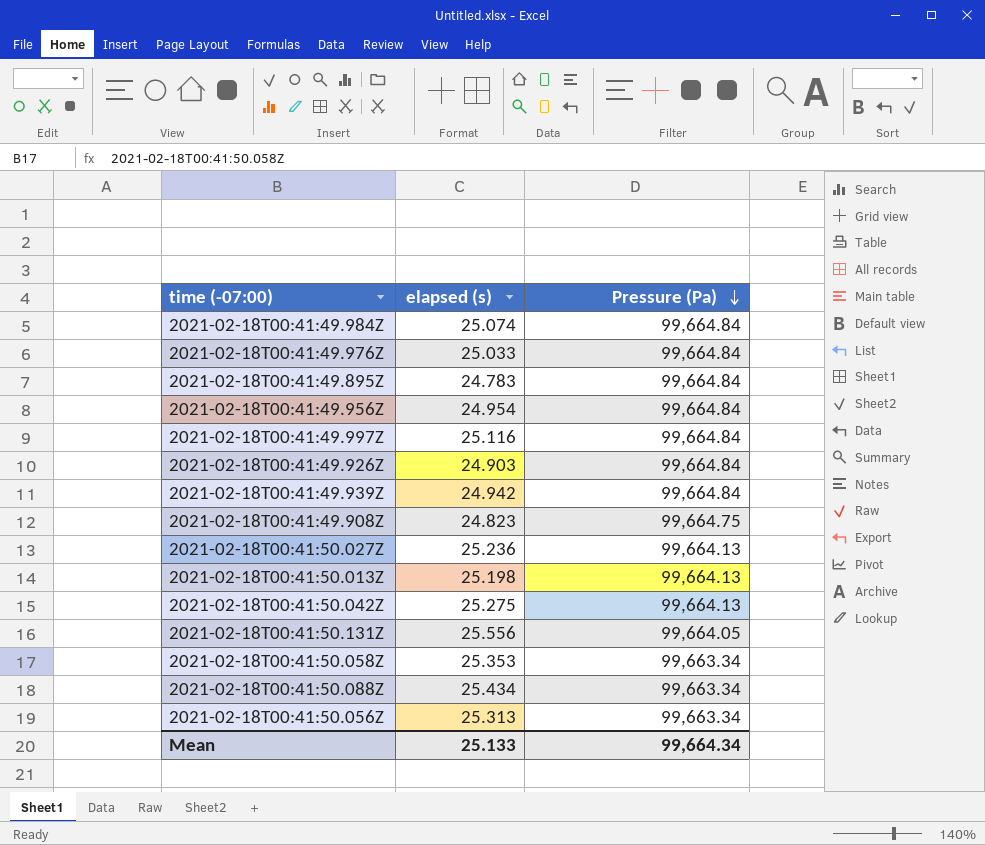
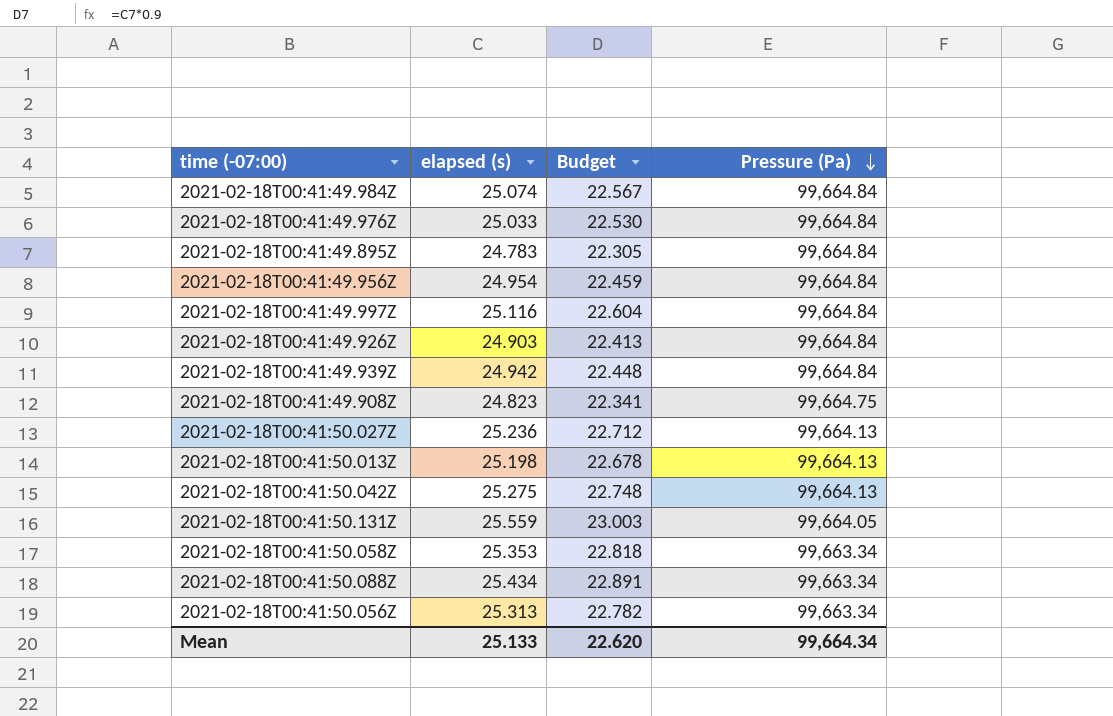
column Budget | formula: none -> [elapsed (s)] * 0.9
2021-02-18T00:41:50.131Z | elapsed (s): 25.556 -> 25.559

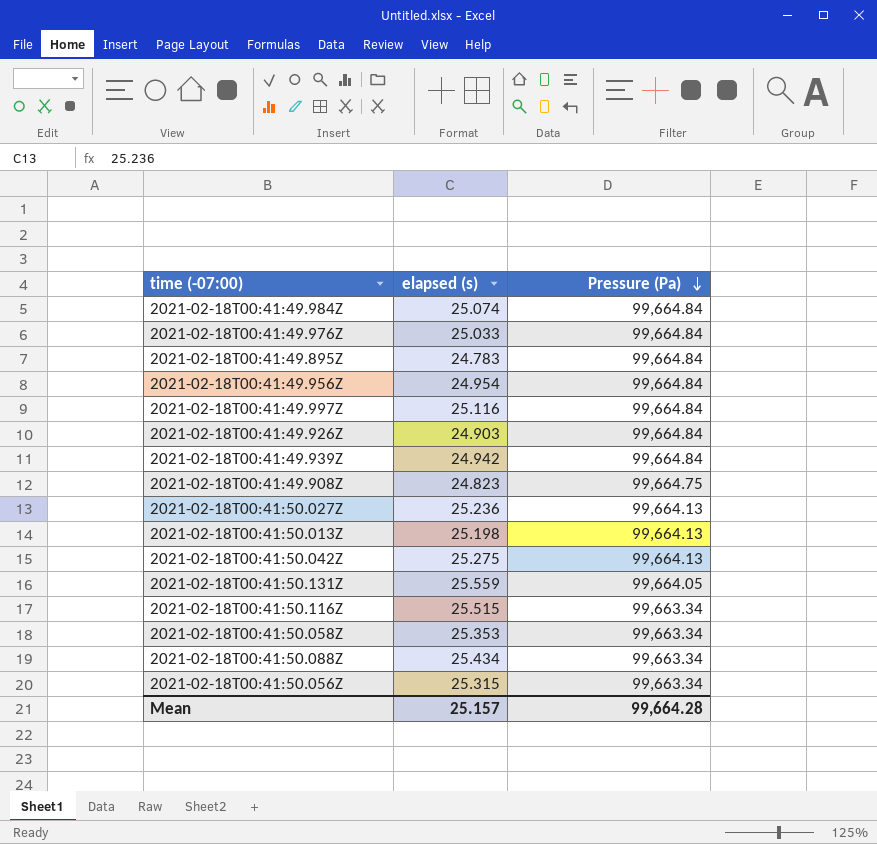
column Budget | formula: [elapsed (s)] * 0.9 -> none
row 2021-02-18T00:41:50.116Z: none -> 25.515 | 99,663.34
2021-02-18T00:41:50.056Z | elapsed (s): 25.313 -> 25.315
Mean | elapsed (s): 25.133 -> 25.157
Mean | Pressure (Pa): 99,664.34 -> 99,664.28

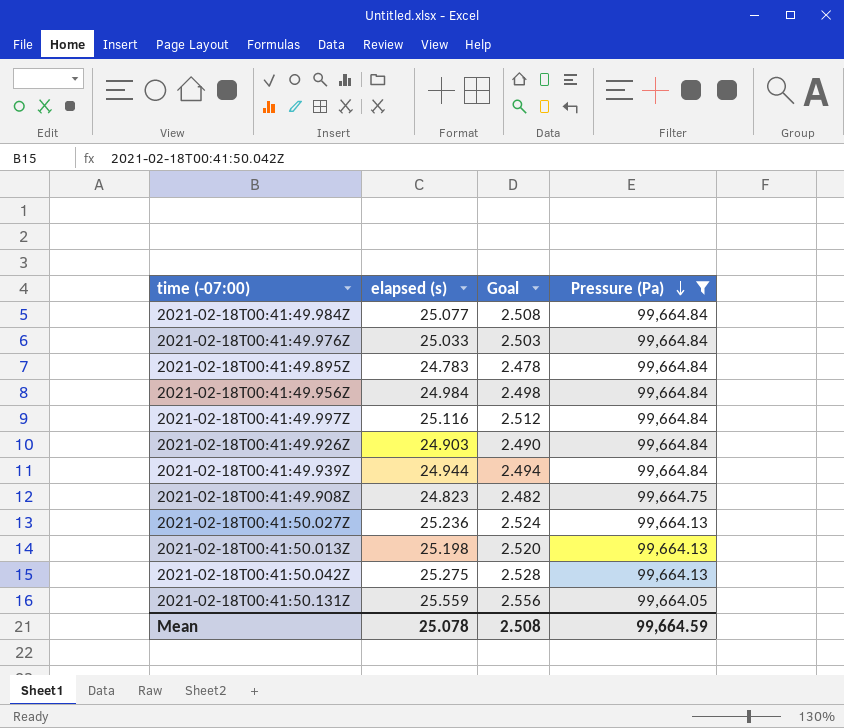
filter: none -> Pressure (Pa) != 99,663.34
column Goal | formula: none -> [elapsed (s)] * 0.1
2021-02-18T00:41:49.984Z | elapsed (s): 25.074 -> 25.077
2021-02-18T00:41:49.956Z | elapsed (s): 24.954 -> 24.984
2021-02-18T00:41:49.939Z | elapsed (s): 24.942 -> 24.944
Mean | elapsed (s): 25.157 -> 25.078
Mean | Pressure (Pa): 99,664.28 -> 99,664.59

